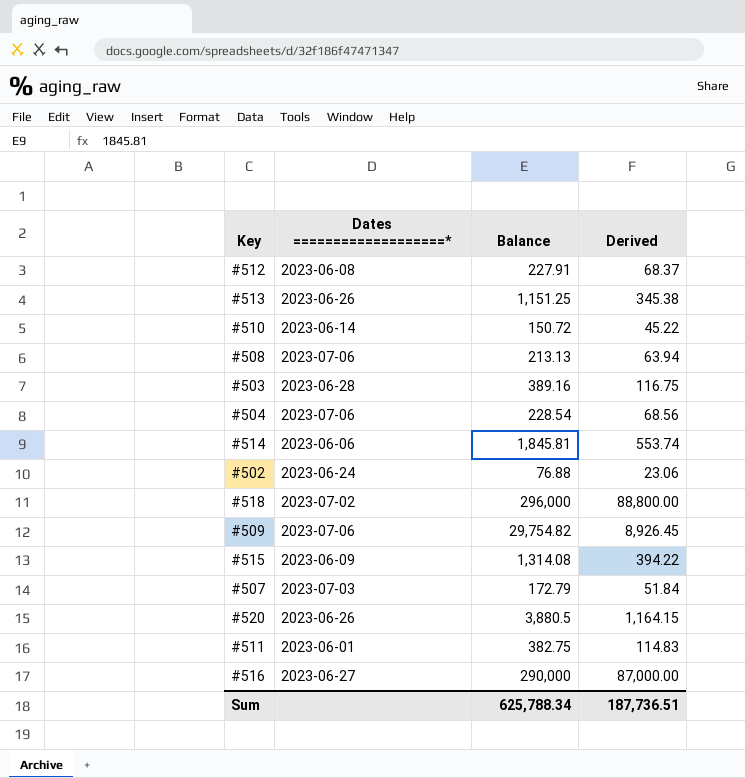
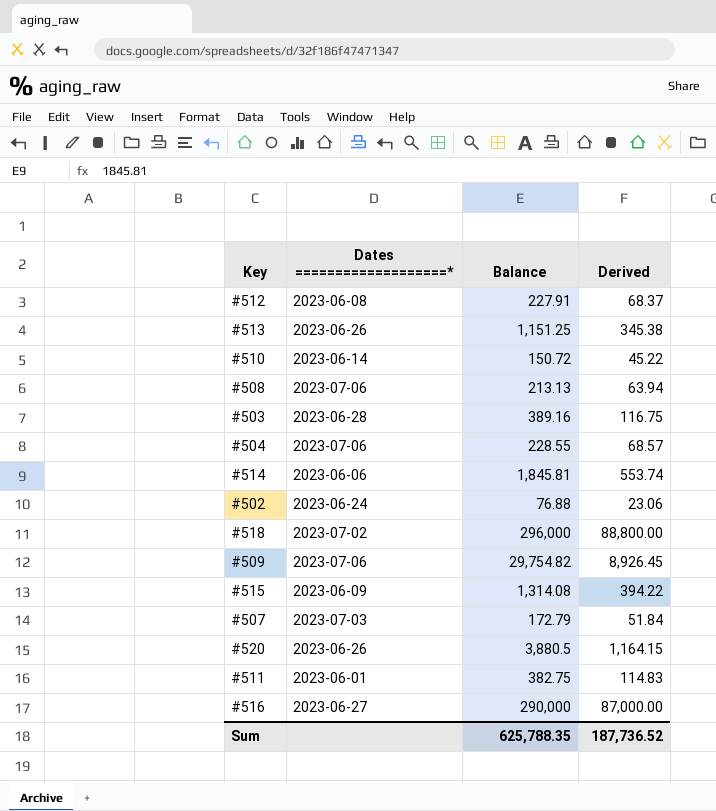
#504 | Balance: 228.54 -> 228.55
#504 | Derived: 68.56 -> 68.57
Sum | Balance: 625,788.34 -> 625,788.35
Sum | Derived: 187,736.51 -> 187,736.52

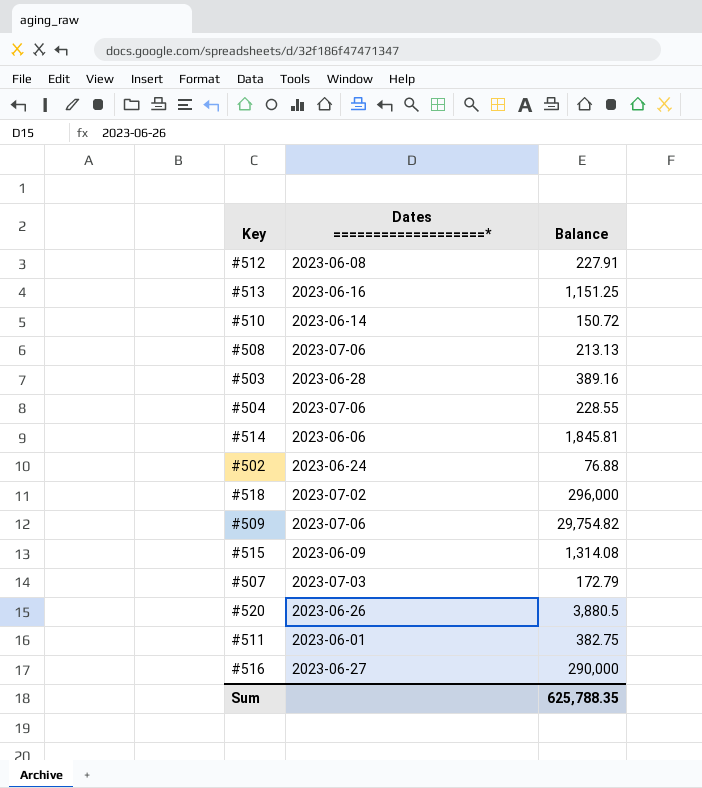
column Derived | formula: [Balance] * 0.3 -> none
#513 | Dates ===================*: 2023-06-26 -> 2023-06-16

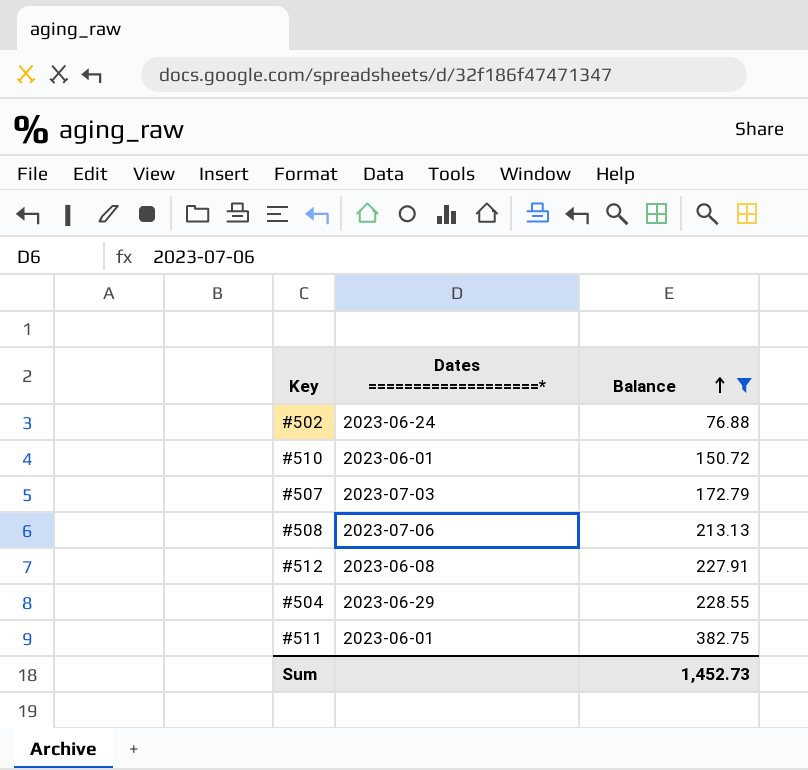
filter: none -> Balance <= 382.75
row order: none -> Balance ascending
#510 | Dates ===================*: 2023-06-14 -> 2023-06-01
#504 | Dates ===================*: 2023-07-06 -> 2023-06-29
Sum | Balance: 625,788.35 -> 1,452.73

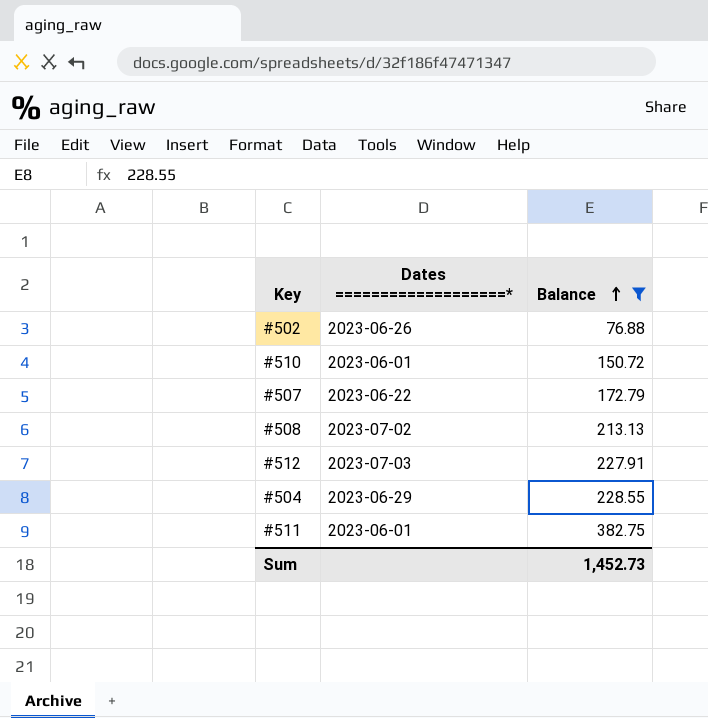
#502 | Dates ===================*: 2023-06-24 -> 2023-06-26
#507 | Dates ===================*: 2023-07-03 -> 2023-06-22
#508 | Dates ===================*: 2023-07-06 -> 2023-07-02
#512 | Dates ===================*: 2023-06-08 -> 2023-07-03

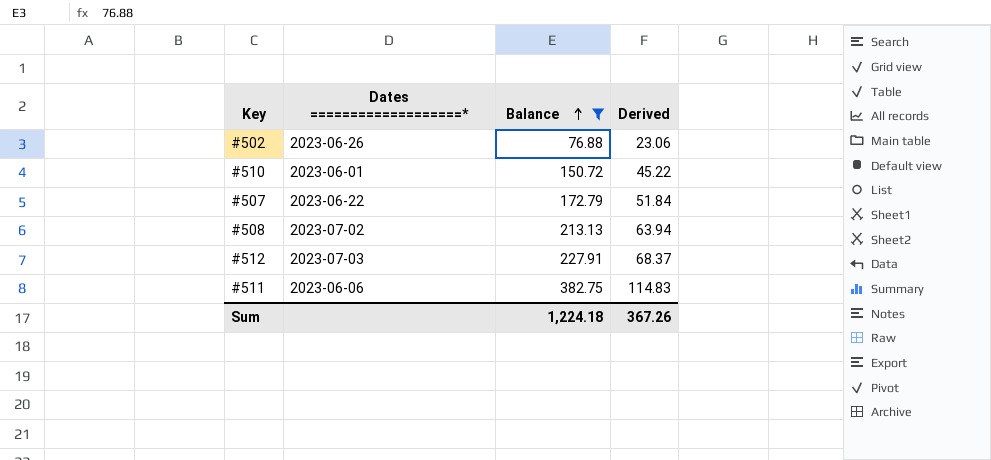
column Derived | formula: none -> [Balance] * 0.3
row #504: 2023-06-29 | 228.55 -> none
#511 | Dates ===================*: 2023-06-01 -> 2023-06-06
Sum | Balance: 1,452.73 -> 1,224.18

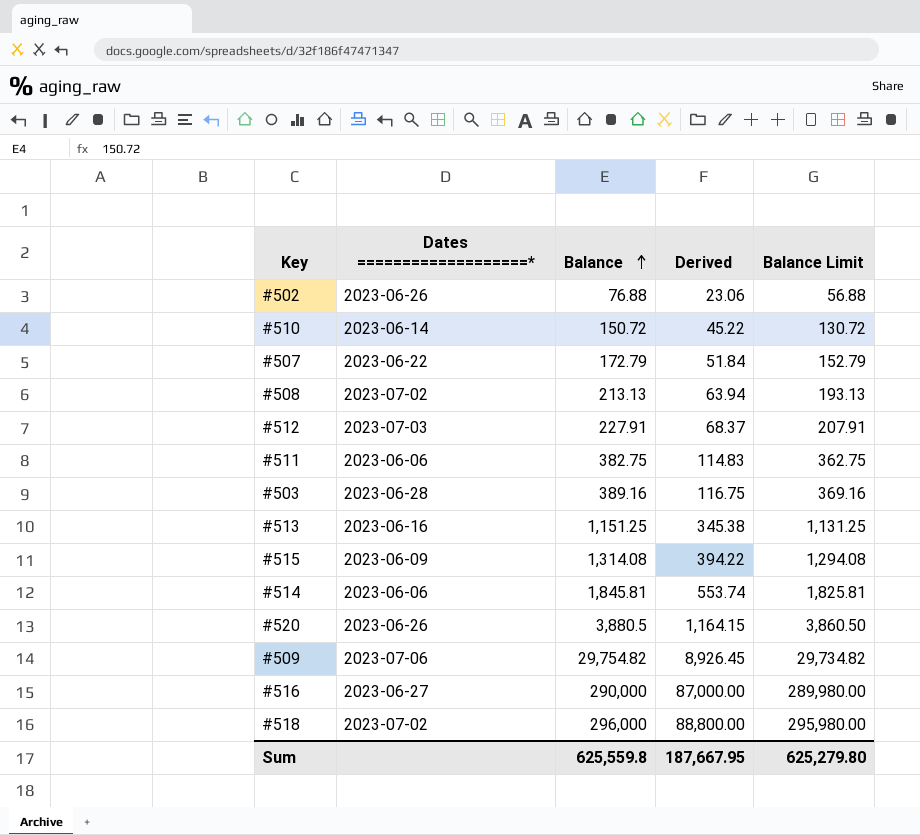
filter: Balance <= 382.75 -> none
column Balance Limit | formula: none -> [Balance] - 20
#510 | Dates ===================*: 2023-06-01 -> 2023-06-14
Sum | Balance: 1,224.18 -> 625,559.8
Sum | Derived: 367.26 -> 187,667.95

